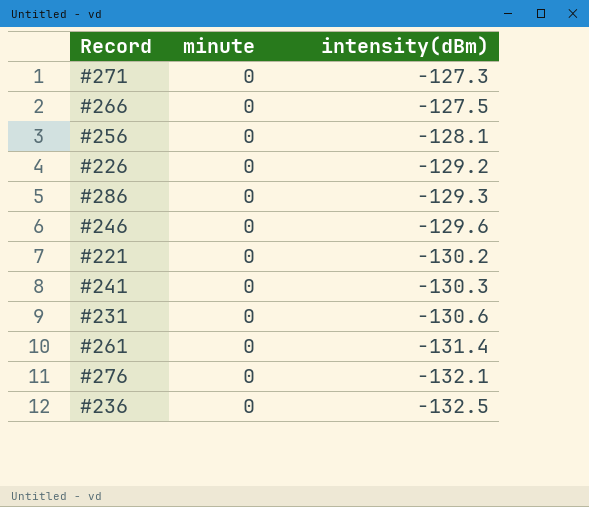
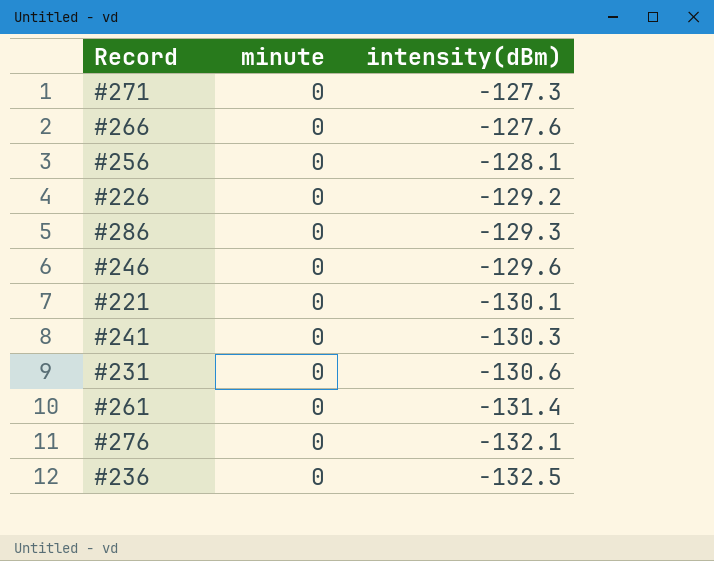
#266 | intensity(dBm): -127.5 -> -127.6
#221 | intensity(dBm): -130.2 -> -130.1

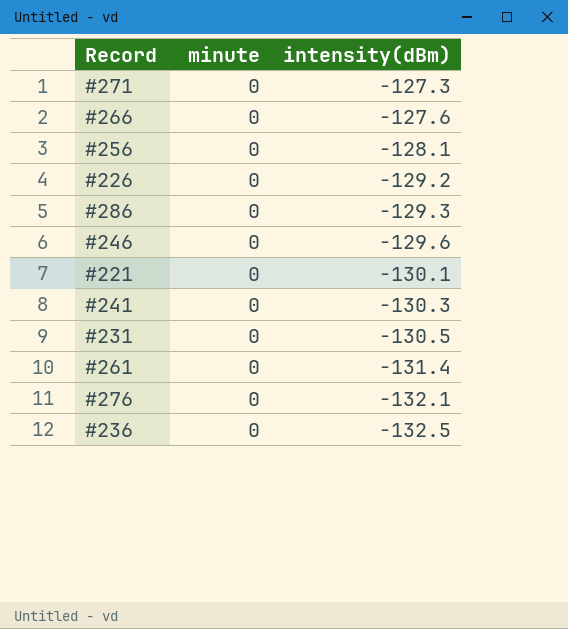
#231 | intensity(dBm): -130.6 -> -130.5

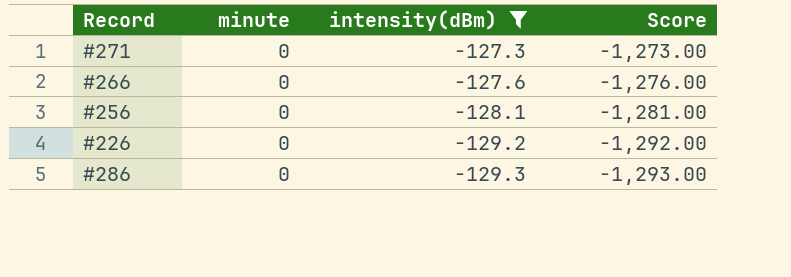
filter: none -> intensity(dBm) >= -129.3
column Score | formula: none -> [intensity(dBm)] * 10

